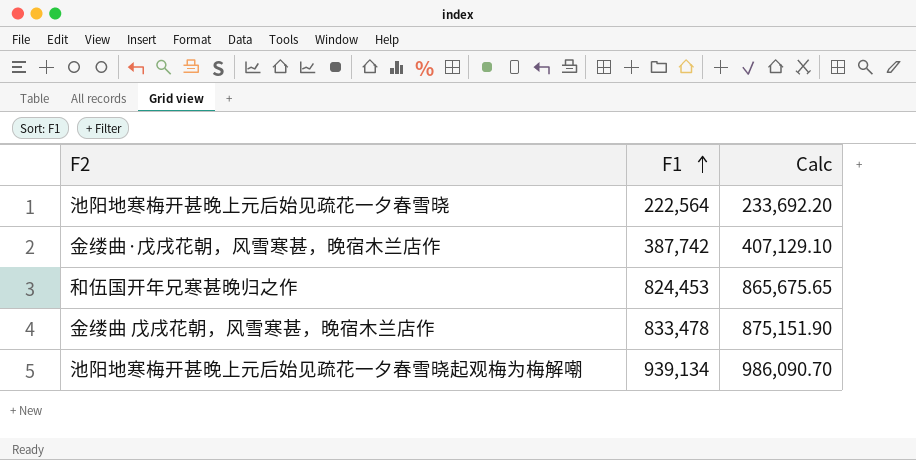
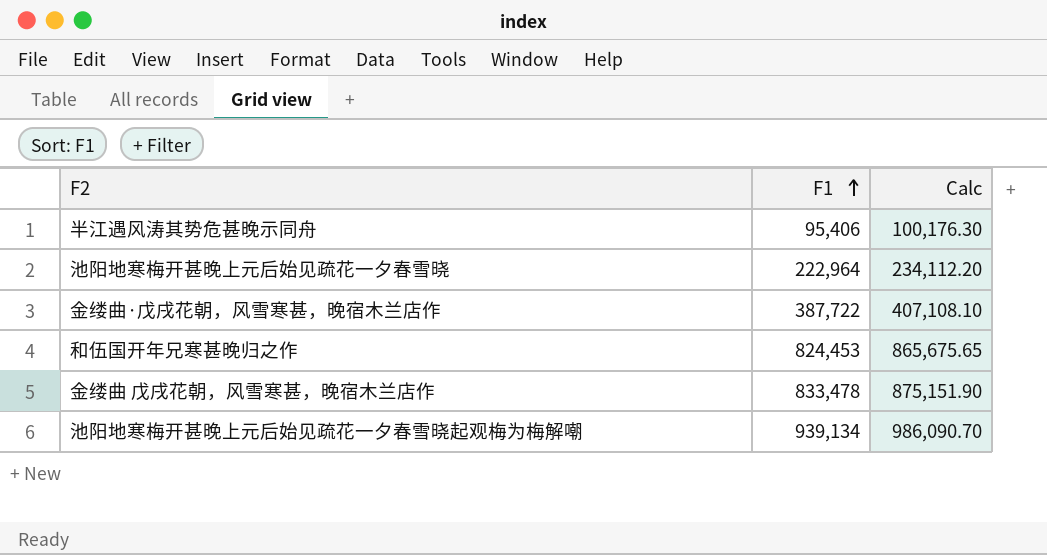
row 半江遇风涛其势危甚晚示同舟: none -> 95,406 | 100,176.30
池阳地寒梅开甚晚上元后始见疏花一夕春雪晓 | F1: 222,564 -> 222,964
池阳地寒梅开甚晚上元后始见疏花一夕春雪晓 | Calc: 233,692.20 -> 234,112.20
金缕曲·戊戌花朝，风雪寒甚，晚宿木兰店作 | F1: 387,742 -> 387,722
金缕曲·戊戌花朝，风雪寒甚，晚宿木兰店作 | Calc: 407,129.10 -> 407,108.10

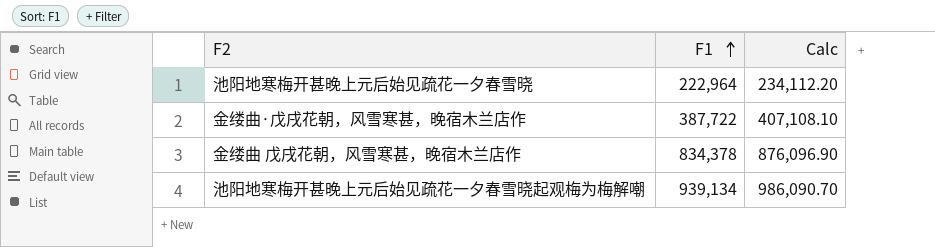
row 半江遇风涛其势危甚晚示同舟: 95,406 | 100,176.30 -> none
row 和伍国开年兄寒甚晚归之作: 824,453 | 865,675.65 -> none
金缕曲 戊戌花朝，风雪寒甚，晚宿木兰店作 | F1: 833,478 -> 834,378
金缕曲 戊戌花朝，风雪寒甚，晚宿木兰店作 | Calc: 875,151.90 -> 876,096.90

